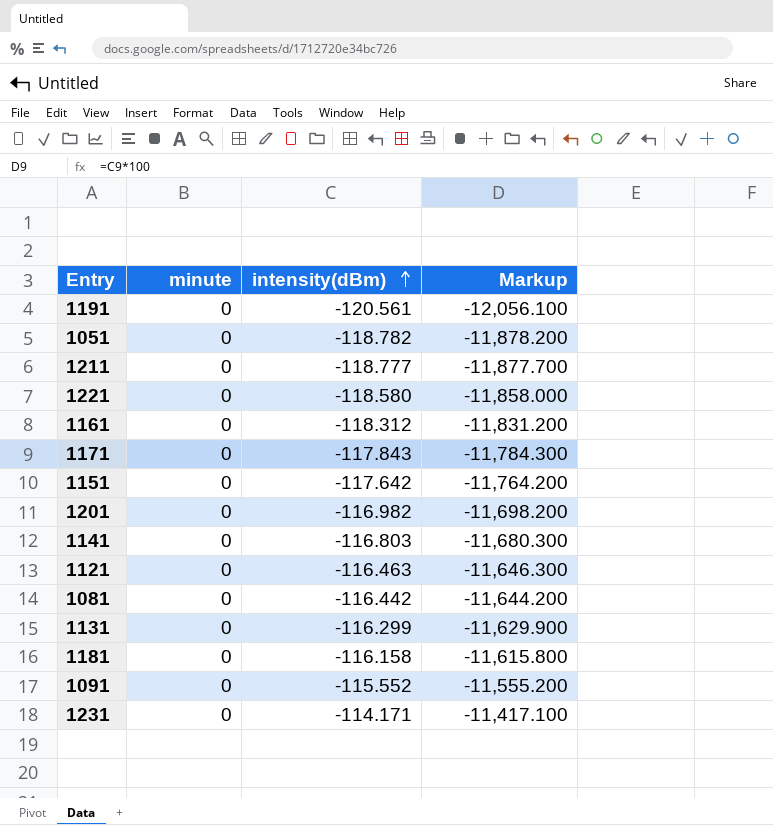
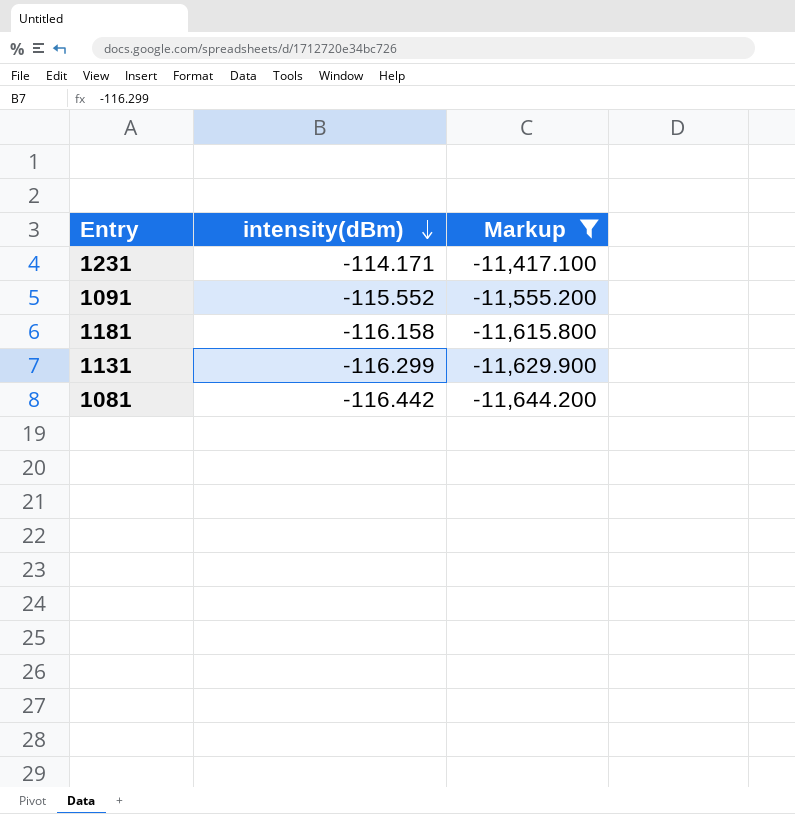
filter: none -> Markup >= -11,644.200
row order: intensity(dBm) ascending -> intensity(dBm) descending
column minute | position: 2 -> none

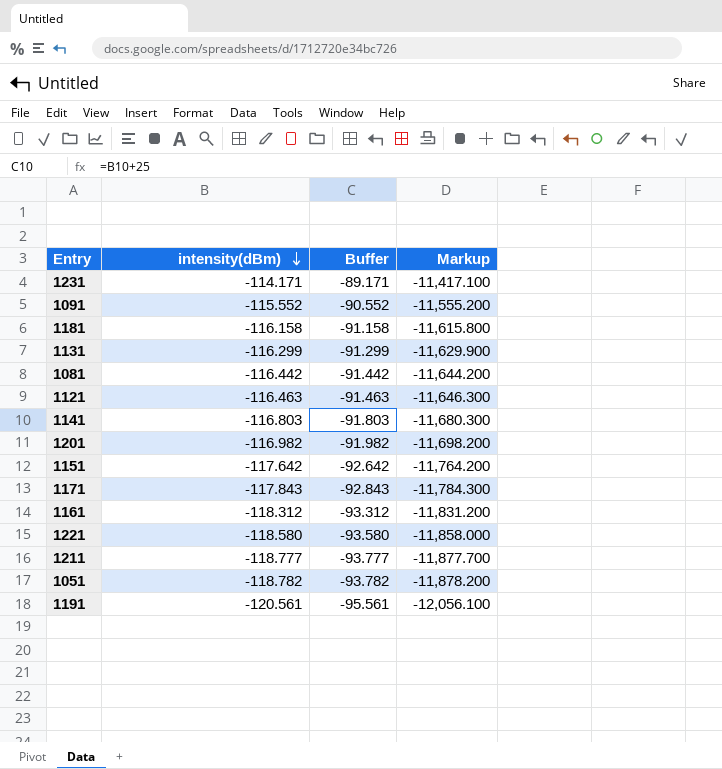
filter: Markup >= -11,644.200 -> none
column Buffer | formula: none -> [intensity(dBm)] + 25

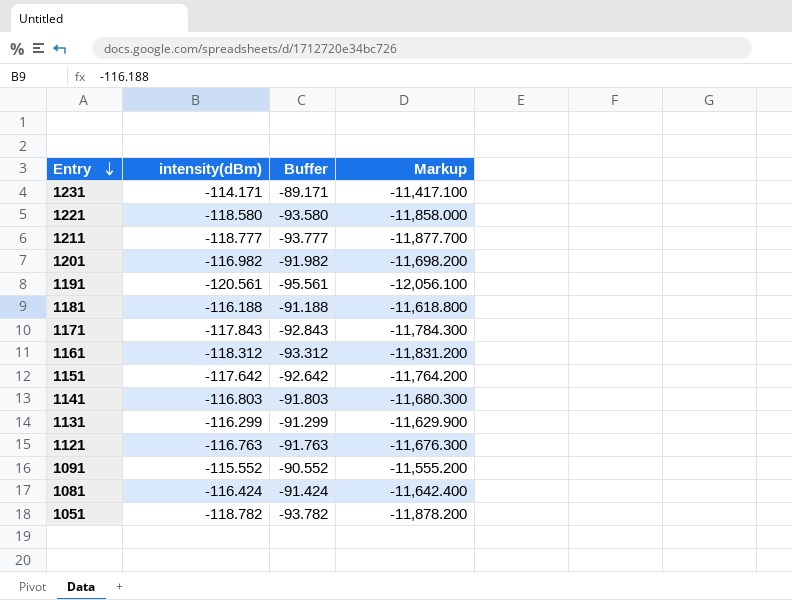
row order: intensity(dBm) descending -> Entry descending
1181 | intensity(dBm): -116.158 -> -116.188
1181 | Buffer: -91.158 -> -91.188
1181 | Markup: -11,615.800 -> -11,618.800
1121 | intensity(dBm): -116.463 -> -116.763
1121 | Buffer: -91.463 -> -91.763
1121 | Markup: -11,646.300 -> -11,676.300
1081 | intensity(dBm): -116.442 -> -116.424
1081 | Buffer: -91.442 -> -91.424
1081 | Markup: -11,644.200 -> -11,642.400

